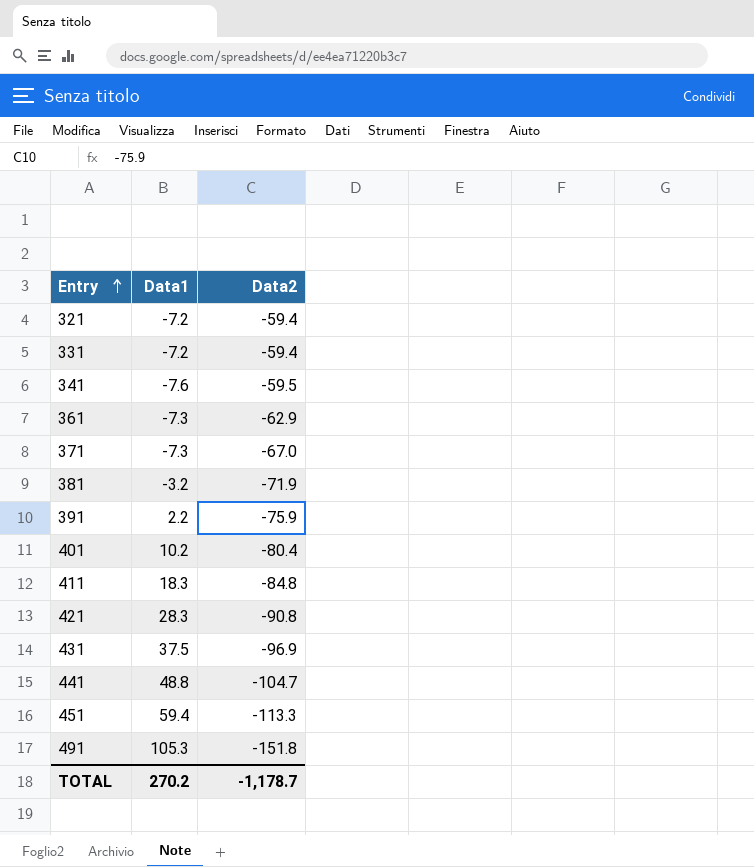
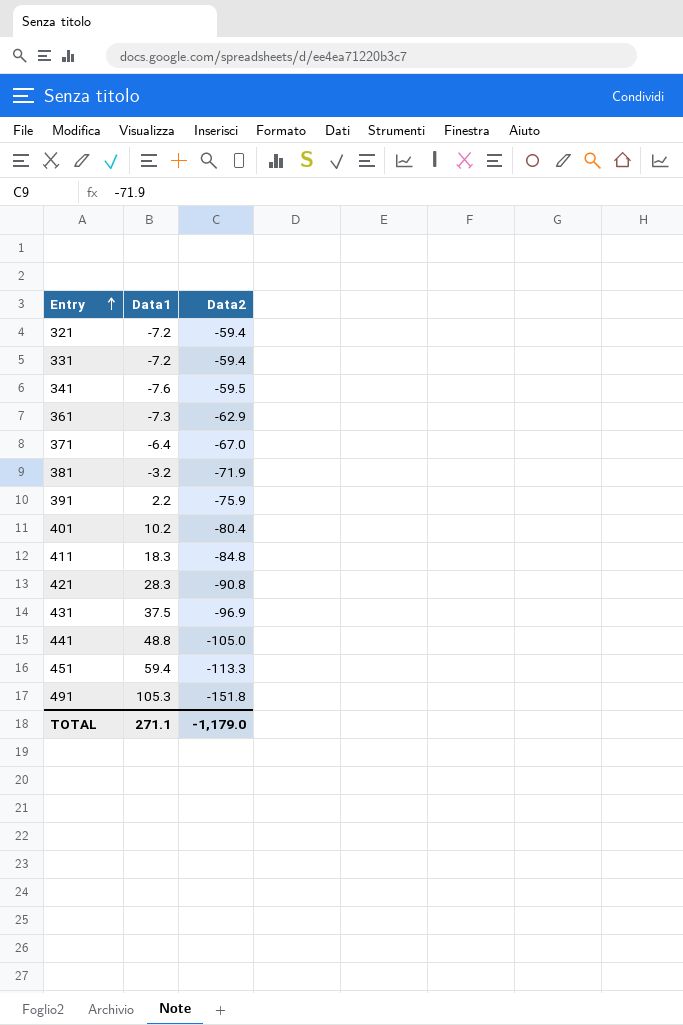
371 | Data1: -7.3 -> -6.4
441 | Data2: -104.7 -> -105.0
TOTAL | Data1: 270.2 -> 271.1
TOTAL | Data2: -1,178.7 -> -1,179.0

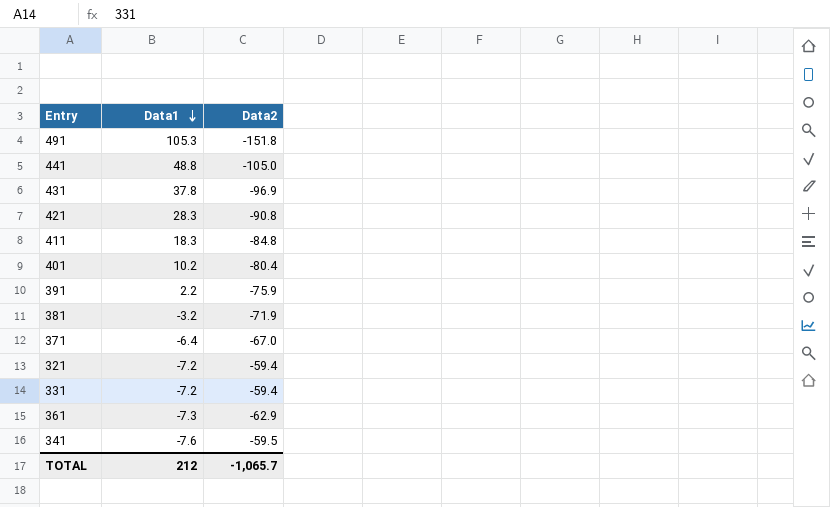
row order: Entry ascending -> Data1 descending
row 451: 59.4 | -113.3 -> none
431 | Data1: 37.5 -> 37.8
TOTAL | Data1: 271.1 -> 212
TOTAL | Data2: -1,179.0 -> -1,065.7

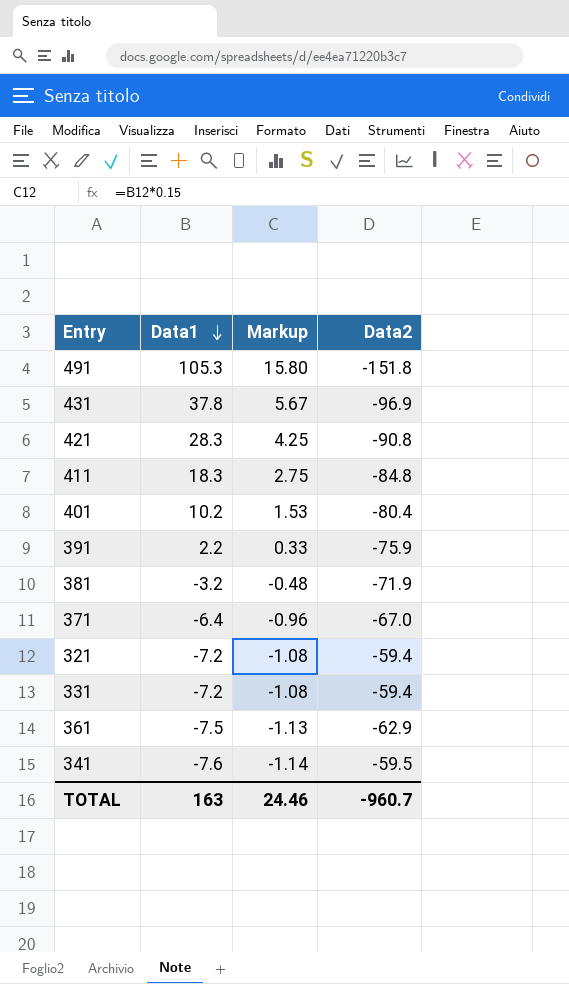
column Markup | formula: none -> [Data1] * 0.15
row 441: 48.8 | -105.0 -> none
361 | Data1: -7.3 -> -7.5
TOTAL | Data1: 212 -> 163
TOTAL | Data2: -1,065.7 -> -960.7

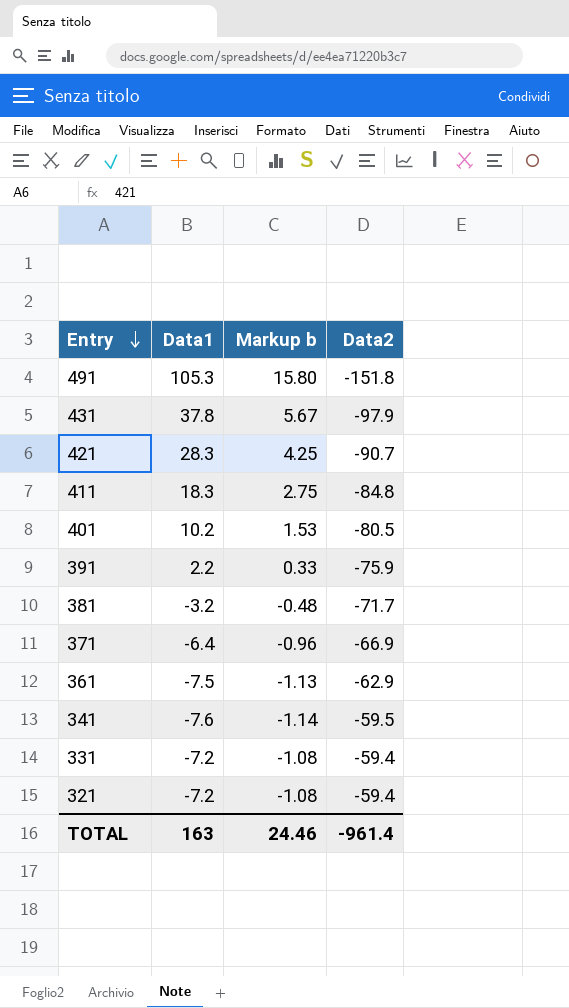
row order: Data1 descending -> Entry descending
column name: Markup -> Markup b
431 | Data2: -96.9 -> -97.9
421 | Data2: -90.8 -> -90.7
401 | Data2: -80.4 -> -80.5
381 | Data2: -71.9 -> -71.7
371 | Data2: -67.0 -> -66.9
TOTAL | Data2: -960.7 -> -961.4

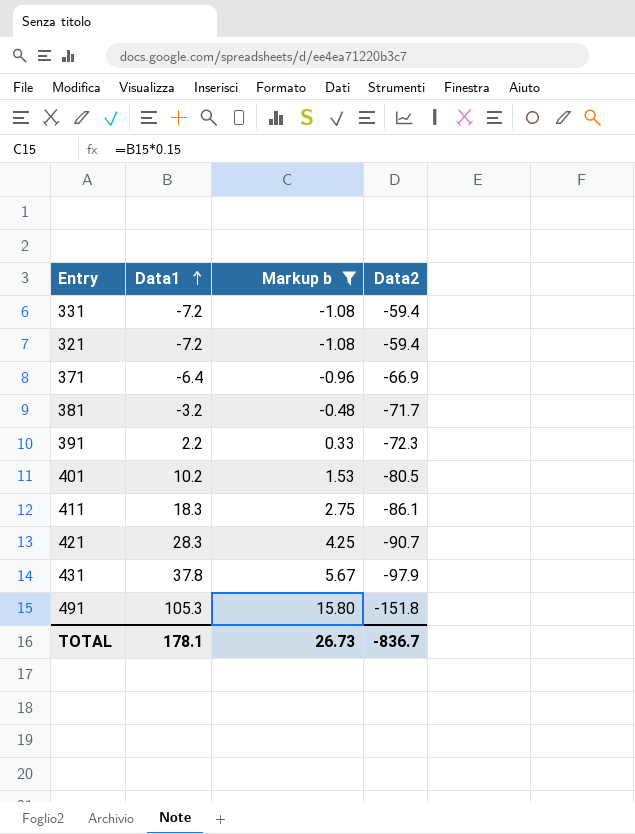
filter: none -> Markup b >= -1.08
row order: Entry descending -> Data1 ascending
391 | Data2: -75.9 -> -72.3
411 | Data2: -84.8 -> -86.1
TOTAL | Data1: 163 -> 178.1
TOTAL | Markup b: 24.46 -> 26.73
TOTAL | Data2: -961.4 -> -836.7

